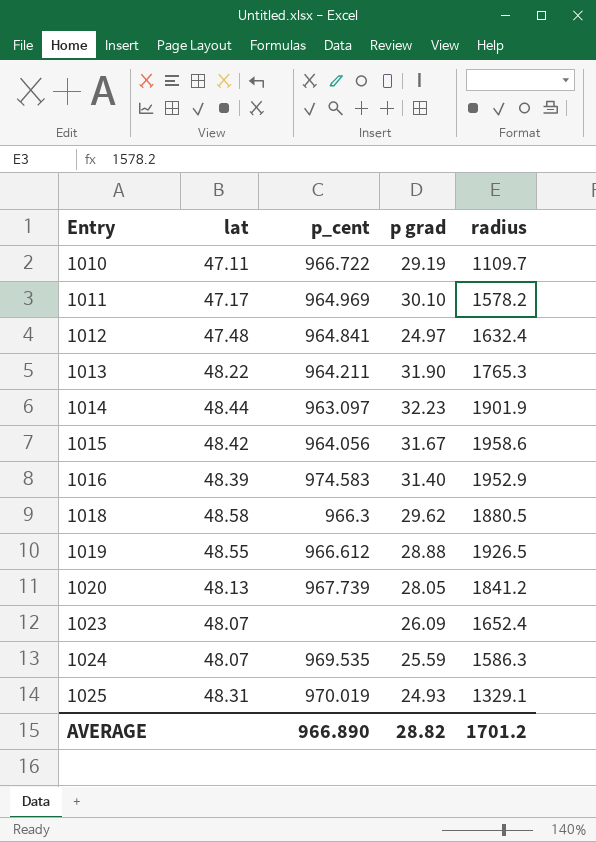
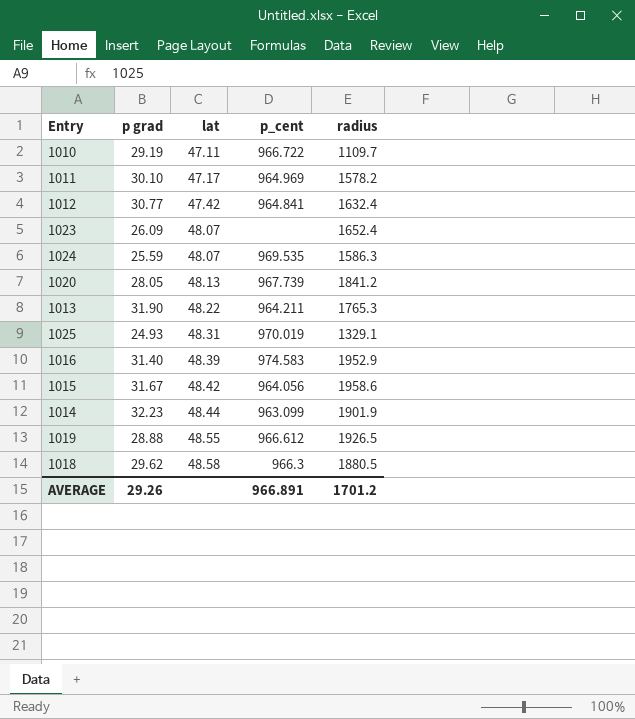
row order: Entry ascending -> lat ascending
column p grad | position: 4 -> 2
1012 | p grad: 24.97 -> 30.77
1012 | lat: 47.48 -> 47.42
1014 | p_cent: 963.097 -> 963.099
AVERAGE | p grad: 28.82 -> 29.26
AVERAGE | p_cent: 966.890 -> 966.891

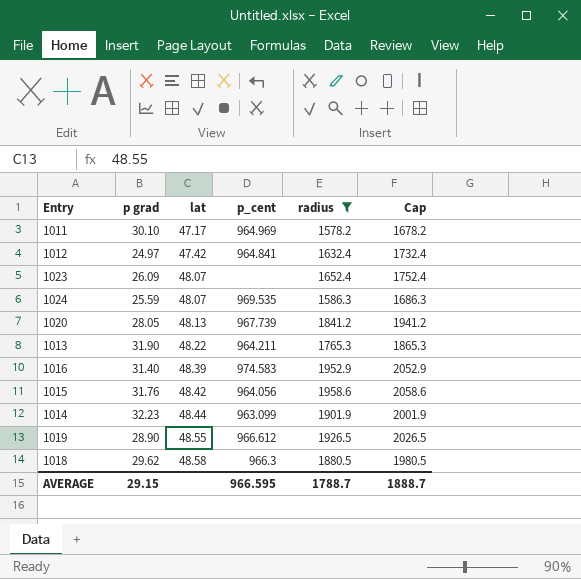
filter: none -> radius >= 1578.2
column Cap | formula: none -> [radius] + 100
1012 | p grad: 30.77 -> 24.97
1015 | p grad: 31.67 -> 31.76
1019 | p grad: 28.88 -> 28.90
AVERAGE | p grad: 29.26 -> 29.15
AVERAGE | p_cent: 966.891 -> 966.595
AVERAGE | radius: 1701.2 -> 1788.7

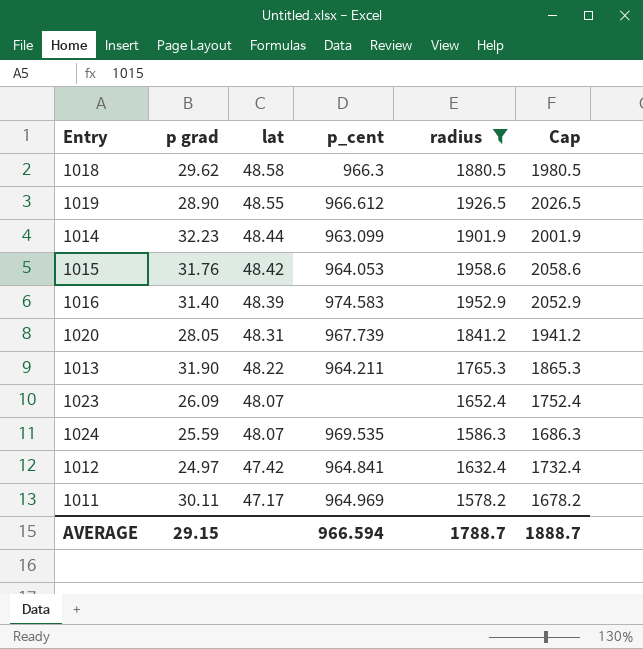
row order: lat ascending -> lat descending
1015 | p_cent: 964.056 -> 964.053
1020 | lat: 48.13 -> 48.31
1011 | p grad: 30.10 -> 30.11
AVERAGE | p_cent: 966.595 -> 966.594

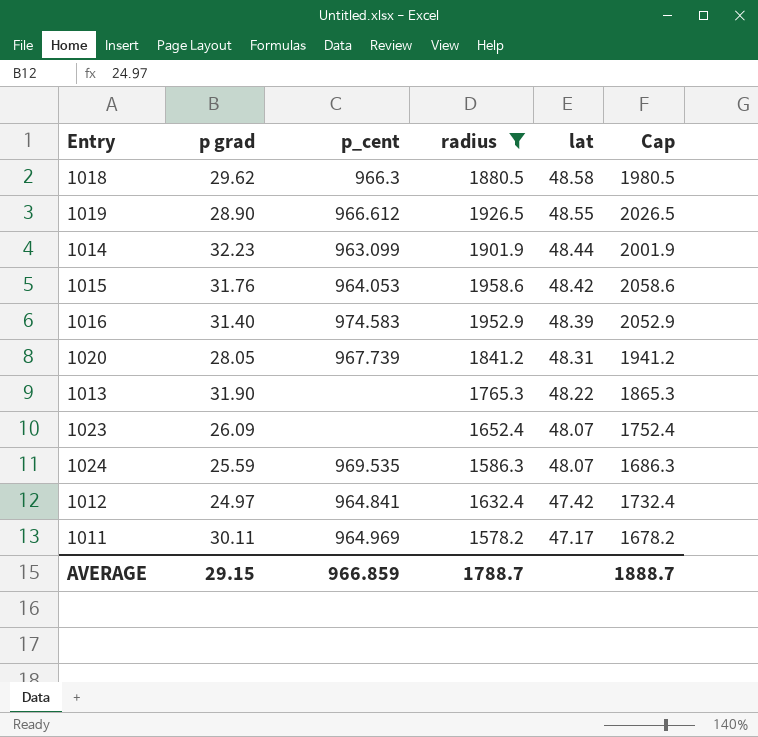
column lat | position: 3 -> 5
1013 | p_cent: 964.211 -> none
AVERAGE | p_cent: 966.594 -> 966.859

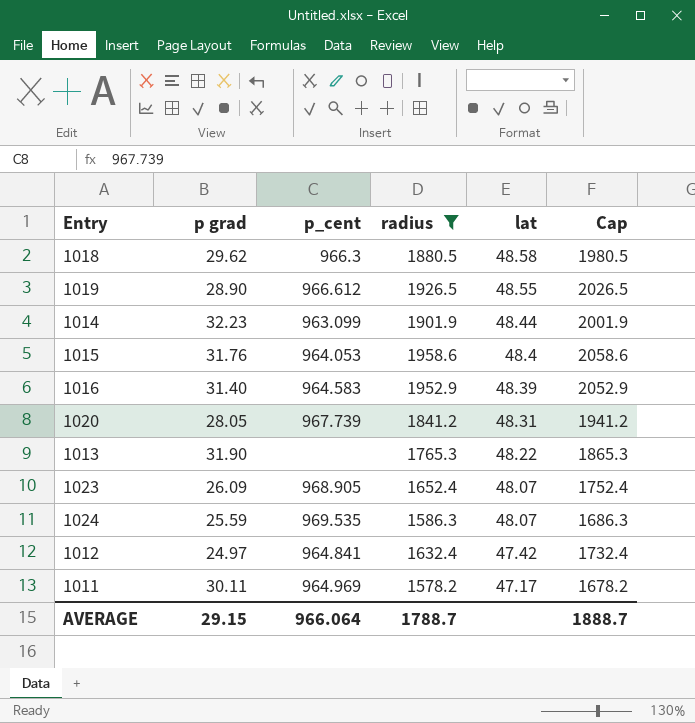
1015 | lat: 48.42 -> 48.4
1016 | p_cent: 974.583 -> 964.583
1023 | p_cent: none -> 968.905
AVERAGE | p_cent: 966.859 -> 966.064

